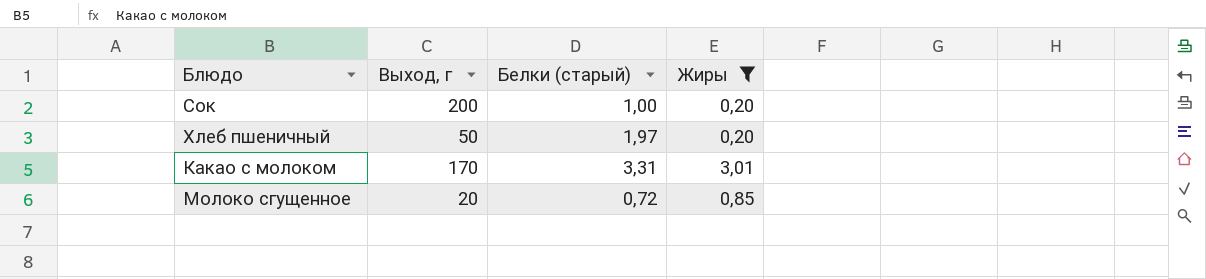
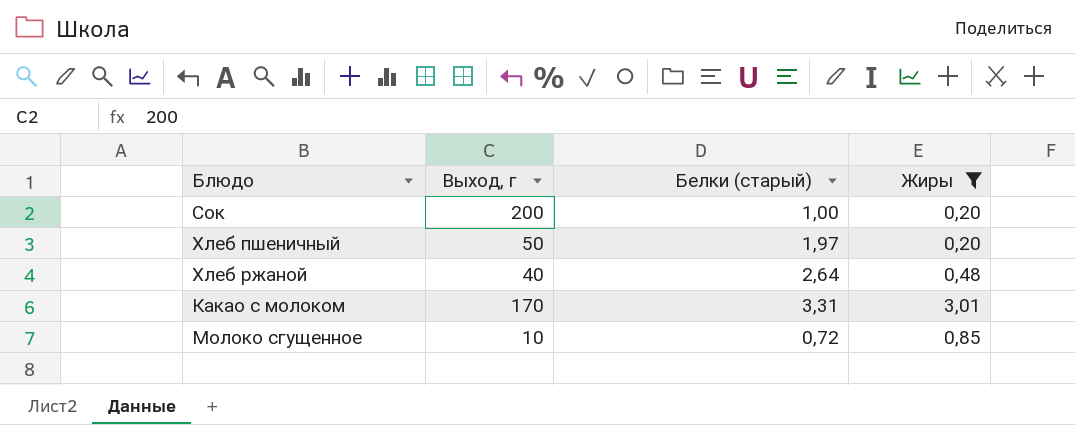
row Хлеб ржаной: none -> 40 | 2,64 | 0,48
Молоко сгущенное | Выход, г: 20 -> 10

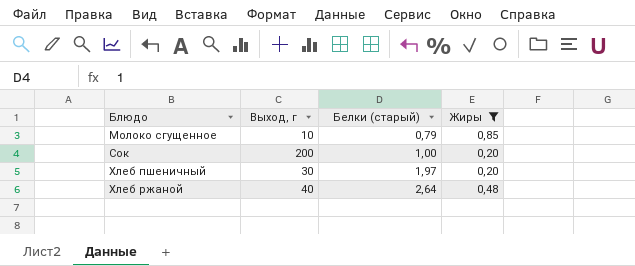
row order: none -> Блюдо ascending
row Какао с молоком: 170 | 3,31 | 3,01 -> none
Молоко сгущенное | Белки (старый): 0,72 -> 0,79
Хлеб пшеничный | Выход, г: 50 -> 30

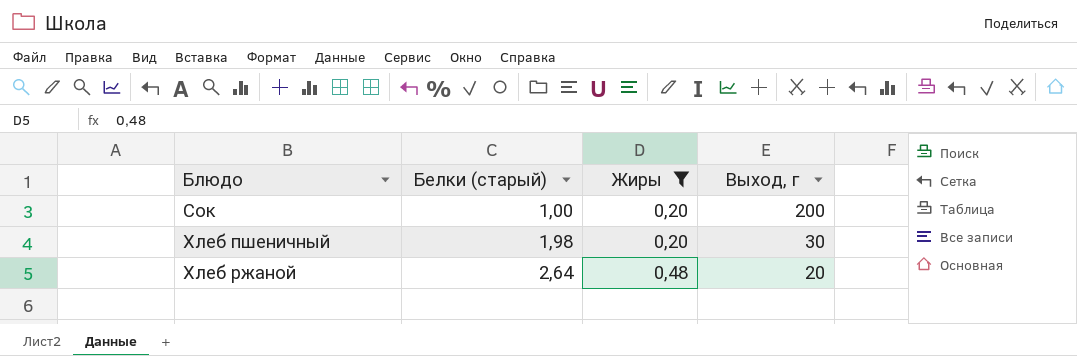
column Выход, г | position: 2 -> 4
row Молоко сгущенное: 10 | 0,79 | 0,85 -> none
Хлеб пшеничный | Белки (старый): 1,97 -> 1,98
Хлеб ржаной | Выход, г: 40 -> 20

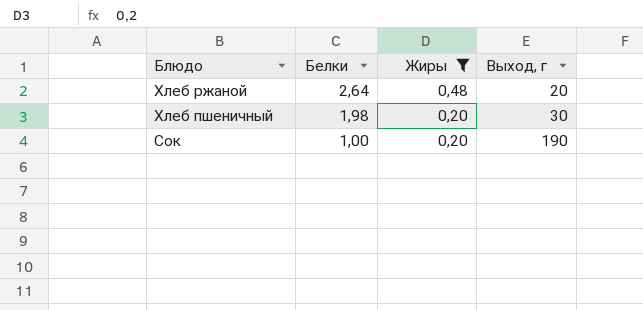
row order: Блюдо ascending -> Блюдо descending
column name: Белки (старый) -> Белки
Сок | Выход, г: 200 -> 190

